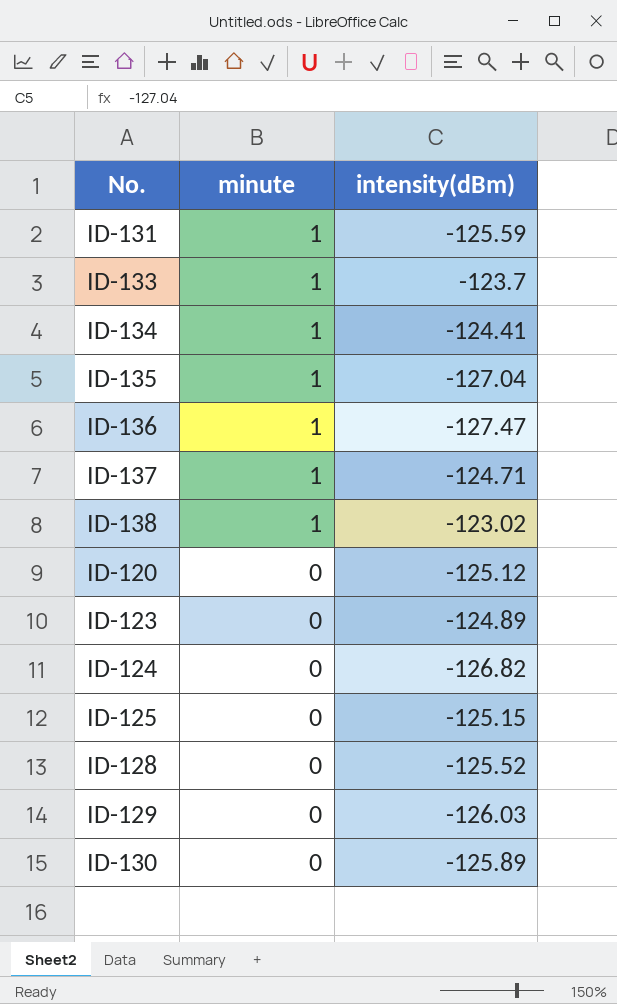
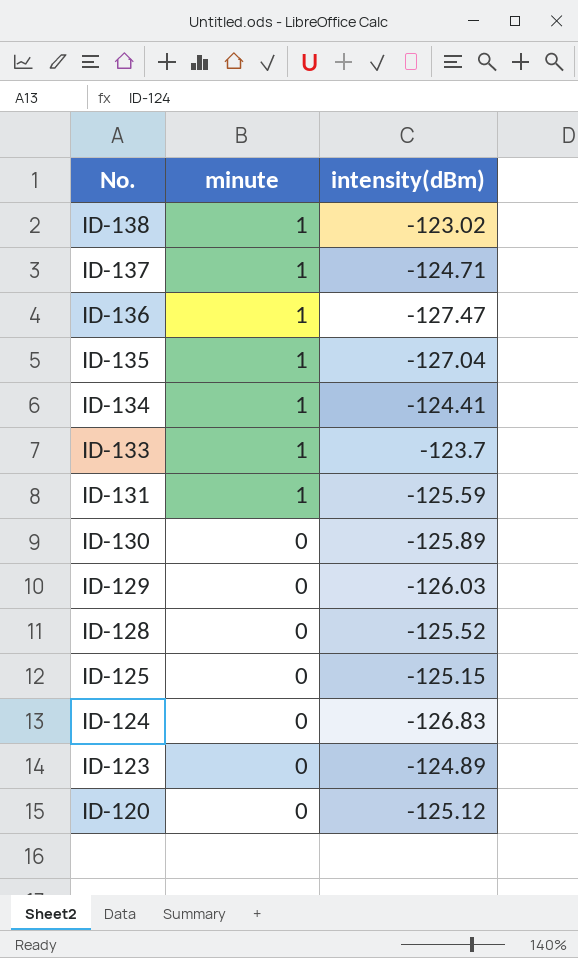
row order: minute descending -> No. descending
ID-124 | intensity(dBm): -126.82 -> -126.83

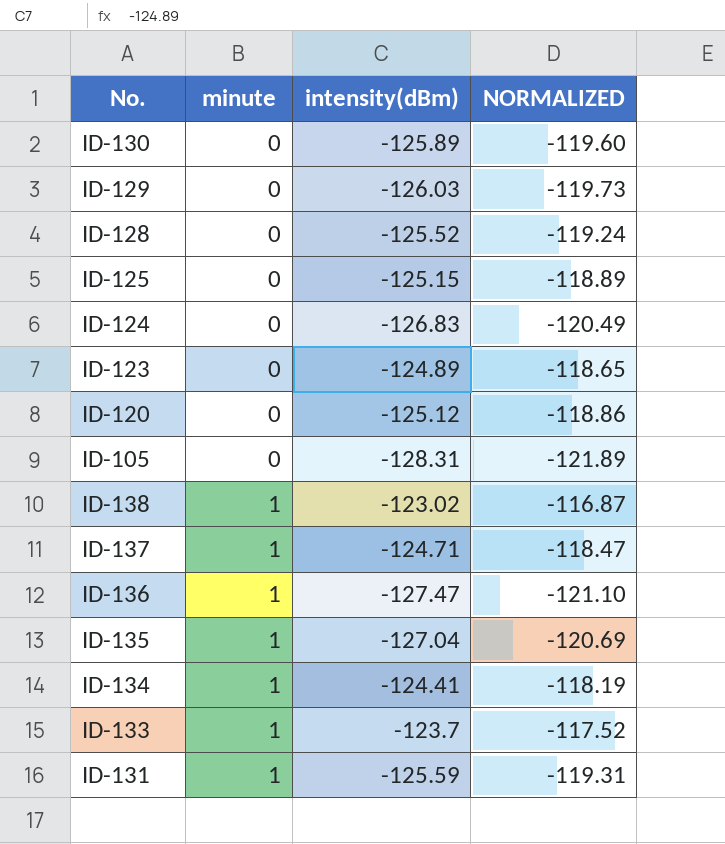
row order: No. descending -> minute ascending
column NORMALIZED | formula: none -> [intensity(dBm)] * 0.95
row ID-105: none -> 0 | -128.31 | -121.89

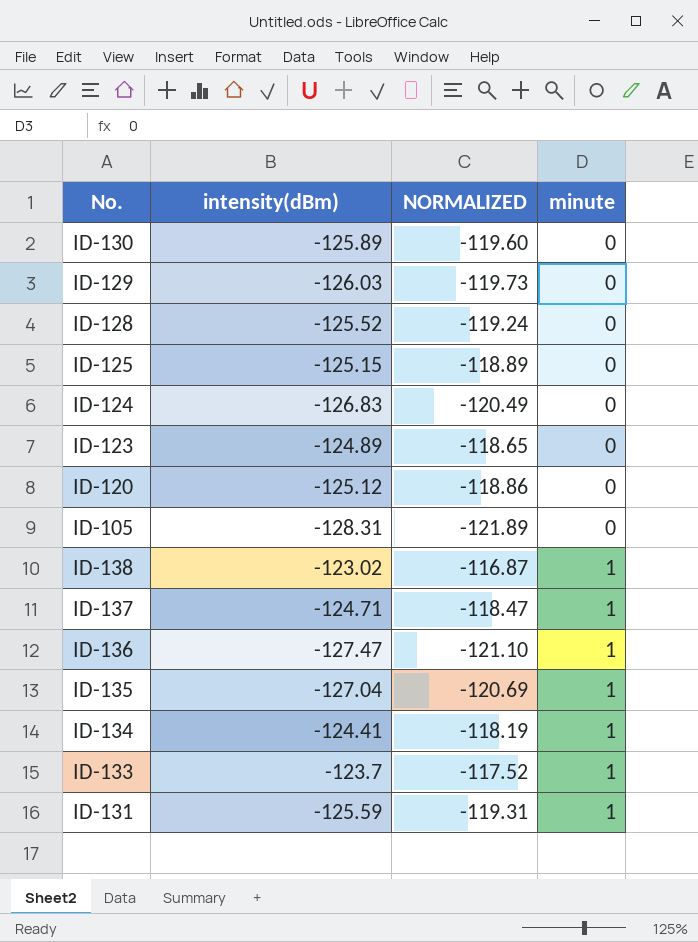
column minute | position: 2 -> 4

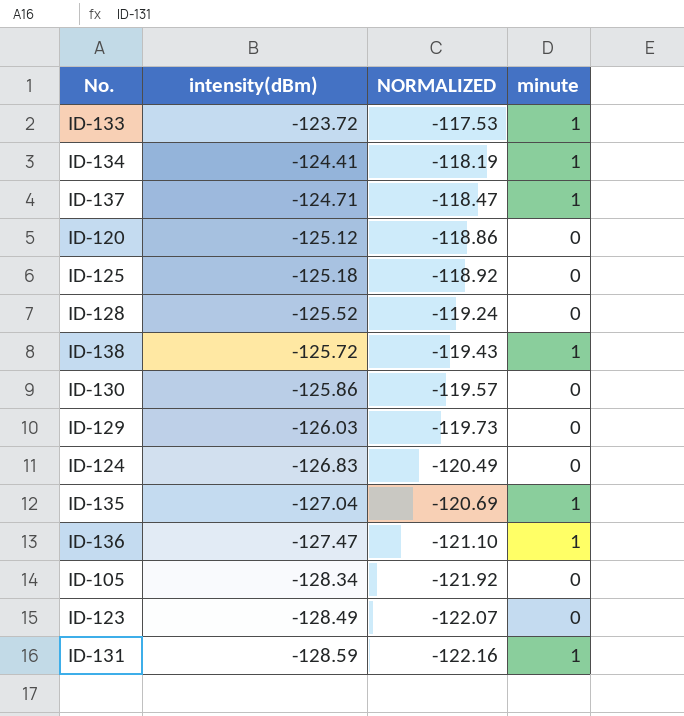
row order: minute ascending -> intensity(dBm) descending
ID-133 | intensity(dBm): -123.7 -> -123.72
ID-133 | NORMALIZED: -117.52 -> -117.53
ID-125 | intensity(dBm): -125.15 -> -125.18
ID-125 | NORMALIZED: -118.89 -> -118.92
ID-138 | intensity(dBm): -123.02 -> -125.72
ID-138 | NORMALIZED: -116.87 -> -119.43
ID-130 | intensity(dBm): -125.89 -> -125.86
ID-130 | NORMALIZED: -119.60 -> -119.57
ID-105 | intensity(dBm): -128.31 -> -128.34
ID-105 | NORMALIZED: -121.89 -> -121.92
ID-123 | intensity(dBm): -124.89 -> -128.49
ID-123 | NORMALIZED: -118.65 -> -122.07
ID-131 | intensity(dBm): -125.59 -> -128.59
ID-131 | NORMALIZED: -119.31 -> -122.16

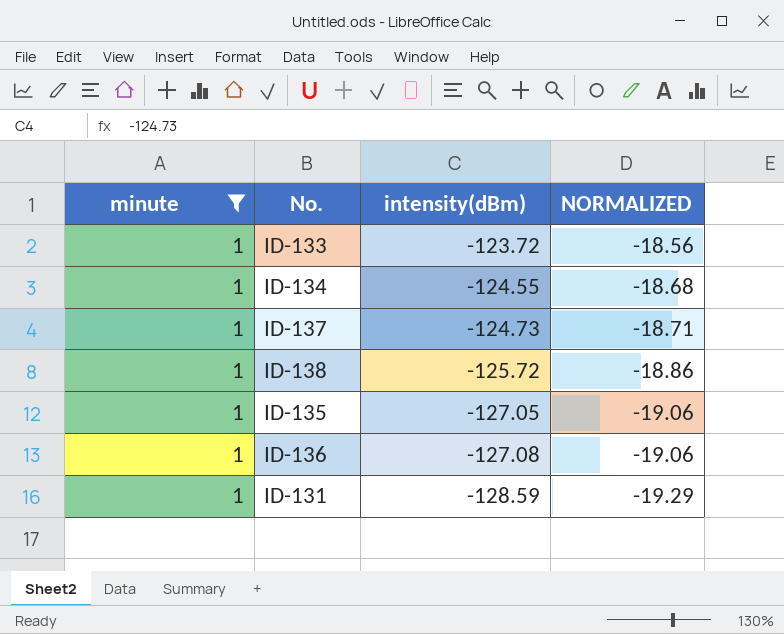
filter: none -> minute = 1
column minute | position: 4 -> 1
column NORMALIZED | formula: [intensity(dBm)] * 0.95 -> [intensity(dBm)] * 0.15
ID-134 | intensity(dBm): -124.41 -> -124.55
ID-137 | intensity(dBm): -124.71 -> -124.73
ID-135 | intensity(dBm): -127.04 -> -127.05
ID-136 | intensity(dBm): -127.47 -> -127.08

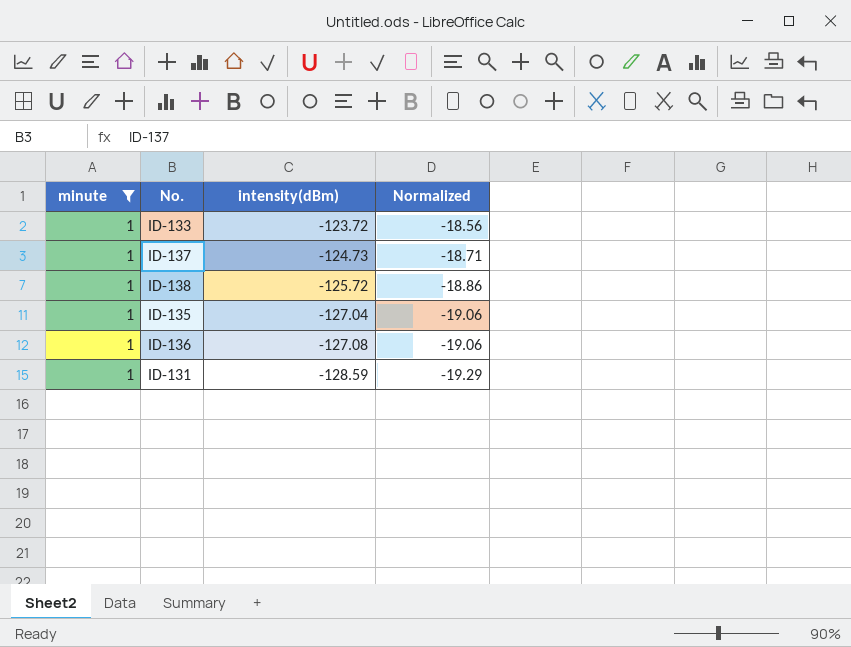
column name: NORMALIZED -> Normalized
row ID-134: 1 | -124.55 | -18.68 -> none
ID-135 | intensity(dBm): -127.05 -> -127.04

